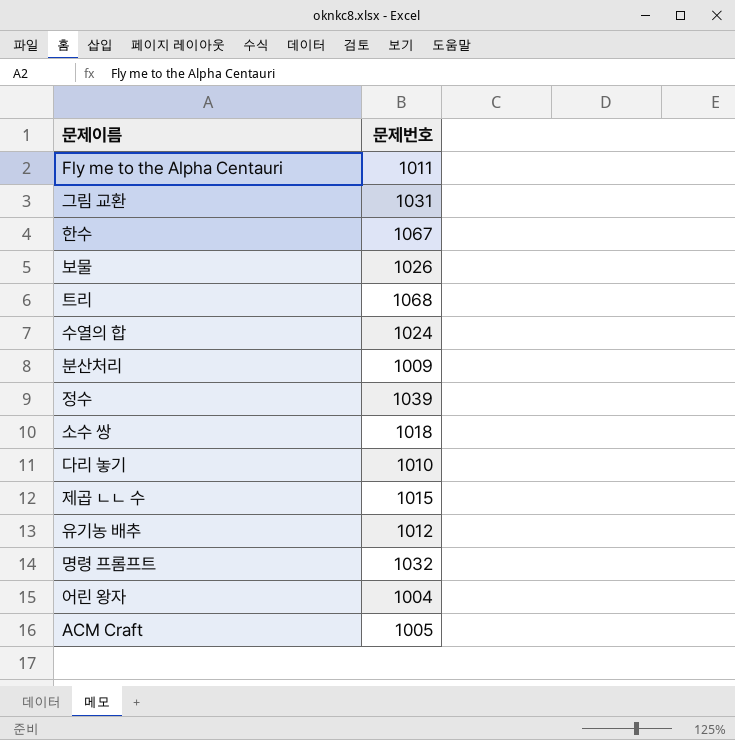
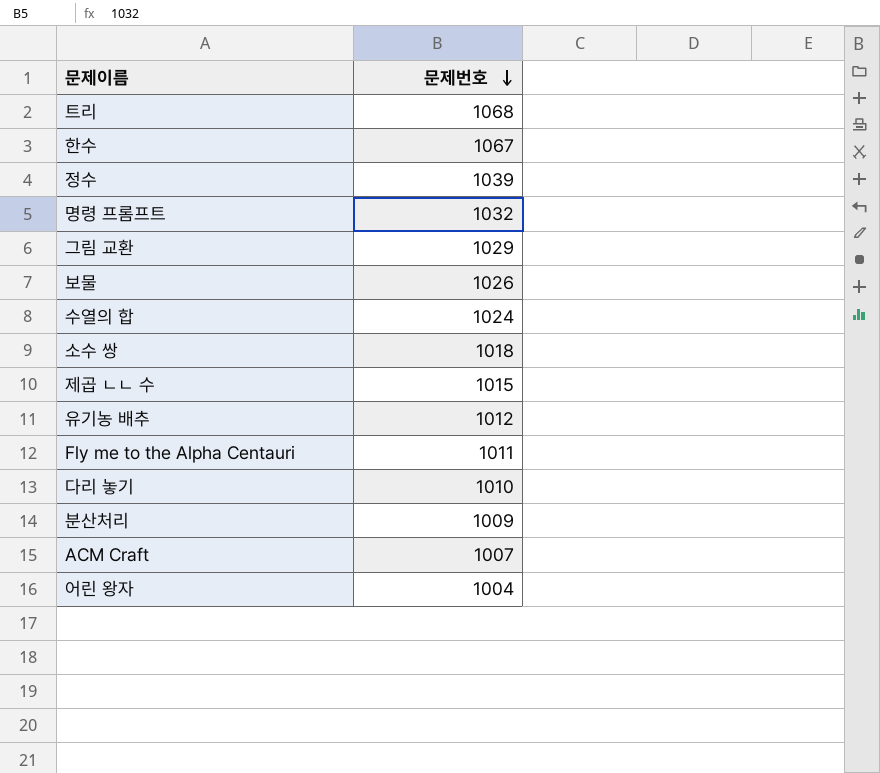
row order: none -> 문제번호 descending
그림 교환 | 문제번호: 1031 -> 1029
ACM Craft | 문제번호: 1005 -> 1007

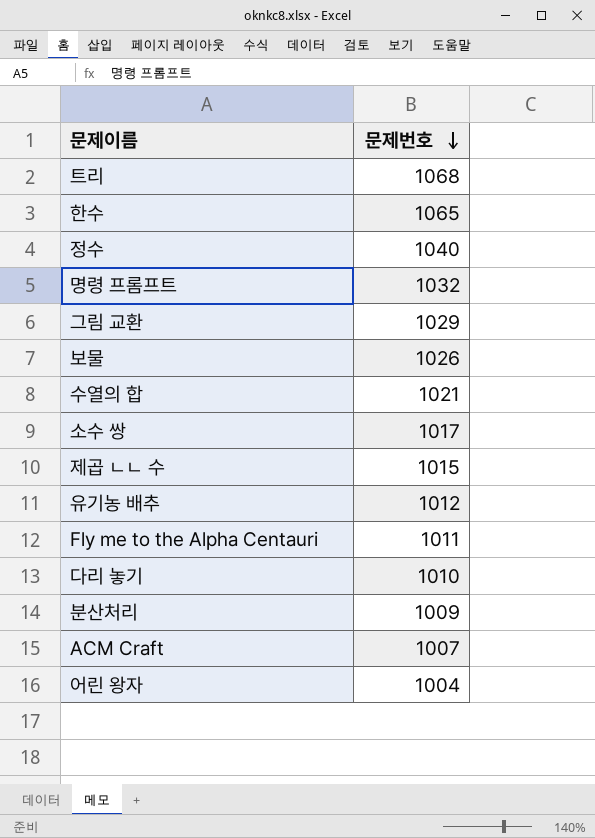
한수 | 문제번호: 1067 -> 1065
정수 | 문제번호: 1039 -> 1040
수열의 합 | 문제번호: 1024 -> 1021
소수 쌍 | 문제번호: 1018 -> 1017

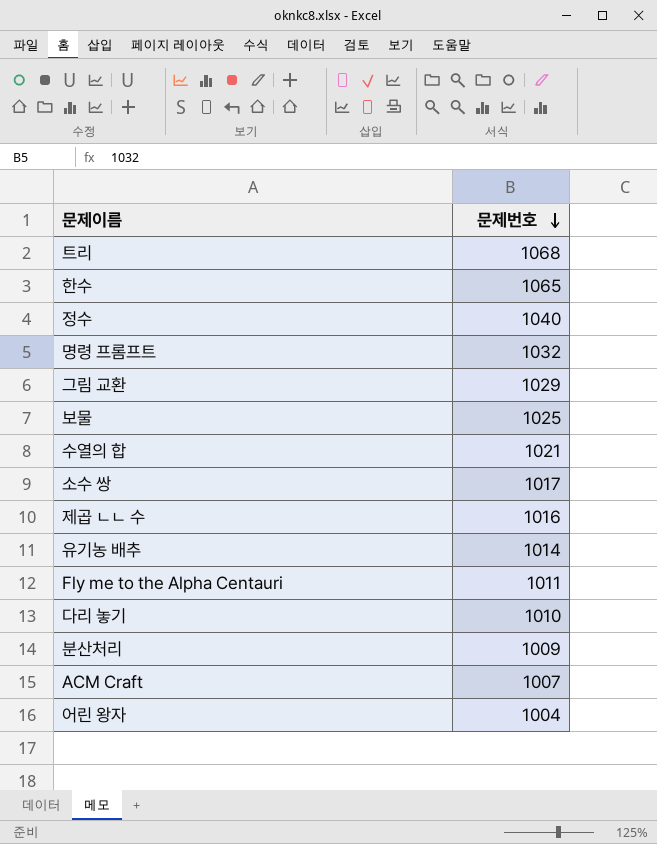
보물 | 문제번호: 1026 -> 1025
제곱 ㄴㄴ 수 | 문제번호: 1015 -> 1016
유기농 배추 | 문제번호: 1012 -> 1014

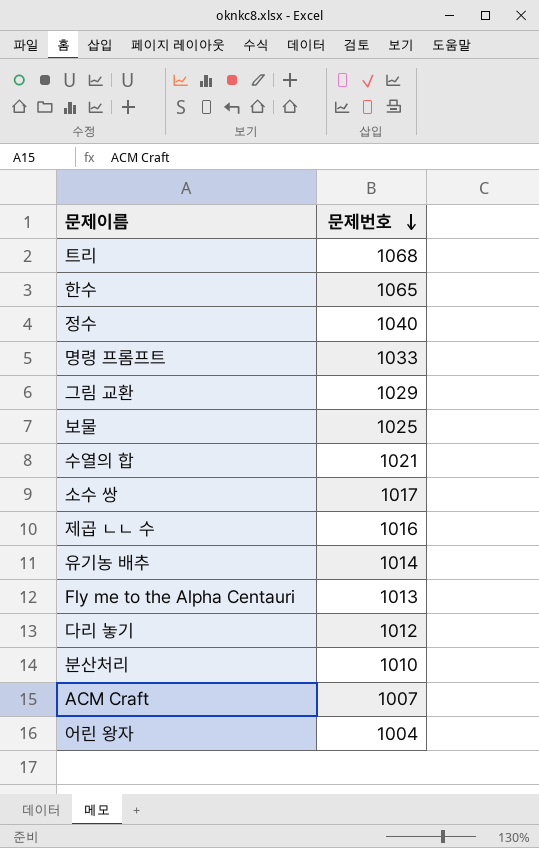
명령 프롬프트 | 문제번호: 1032 -> 1033
Fly me to the Alpha Centauri | 문제번호: 1011 -> 1013
다리 놓기 | 문제번호: 1010 -> 1012
분산처리 | 문제번호: 1009 -> 1010

